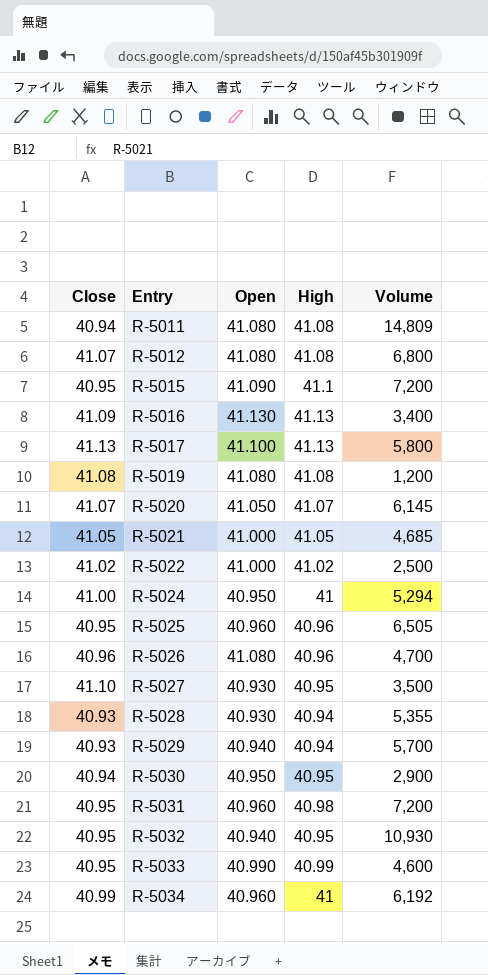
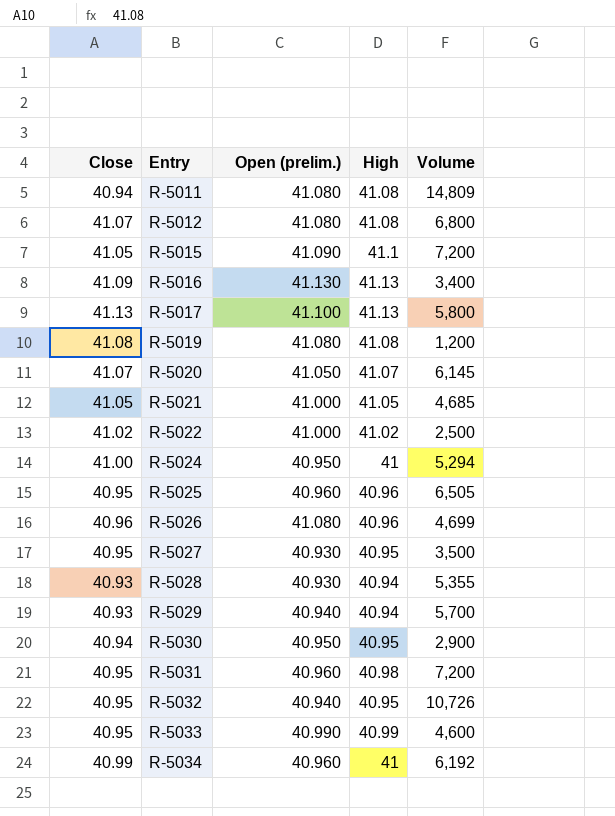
column name: Open -> Open (prelim.)
R-5015 | Close: 40.95 -> 41.05
R-5026 | Volume: 4,700 -> 4,699
R-5027 | Close: 41.10 -> 40.95
R-5032 | Volume: 10,930 -> 10,726

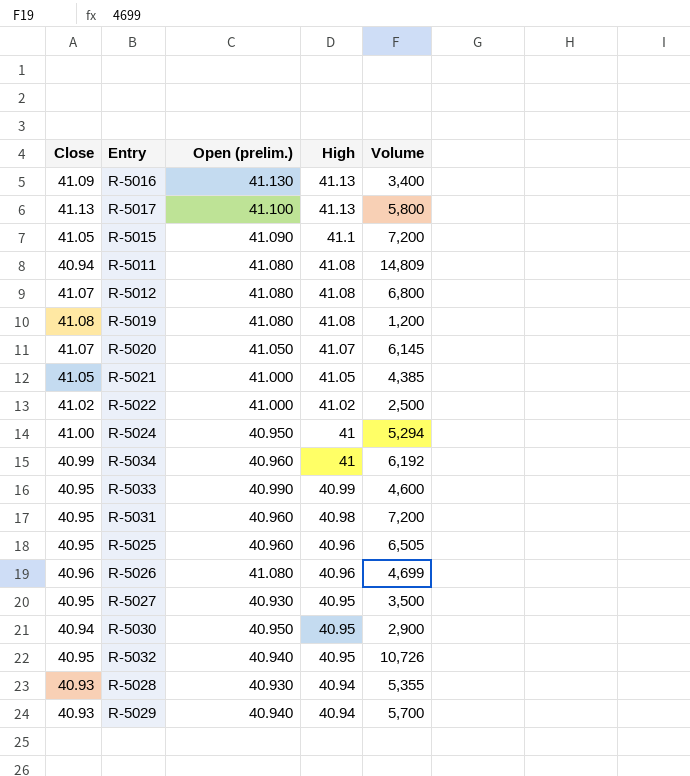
row order: Entry ascending -> High descending
R-5021 | Volume: 4,685 -> 4,385

